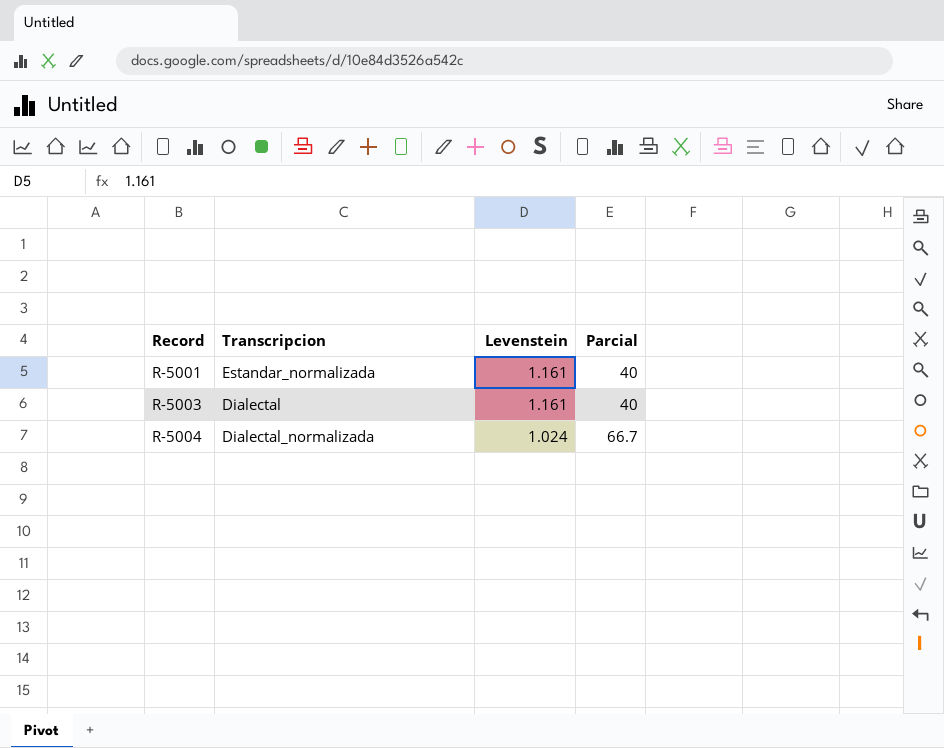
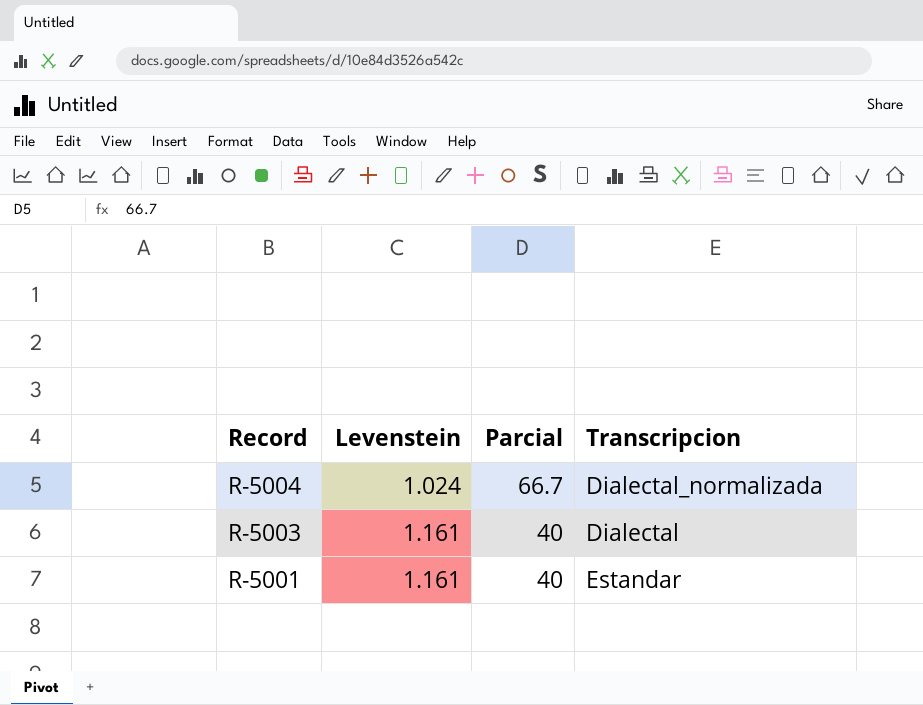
row order: Record ascending -> Record descending
column Transcripcion | position: 2 -> 4
R-5001 | Transcripcion: Estandar_normalizada -> Estandar

